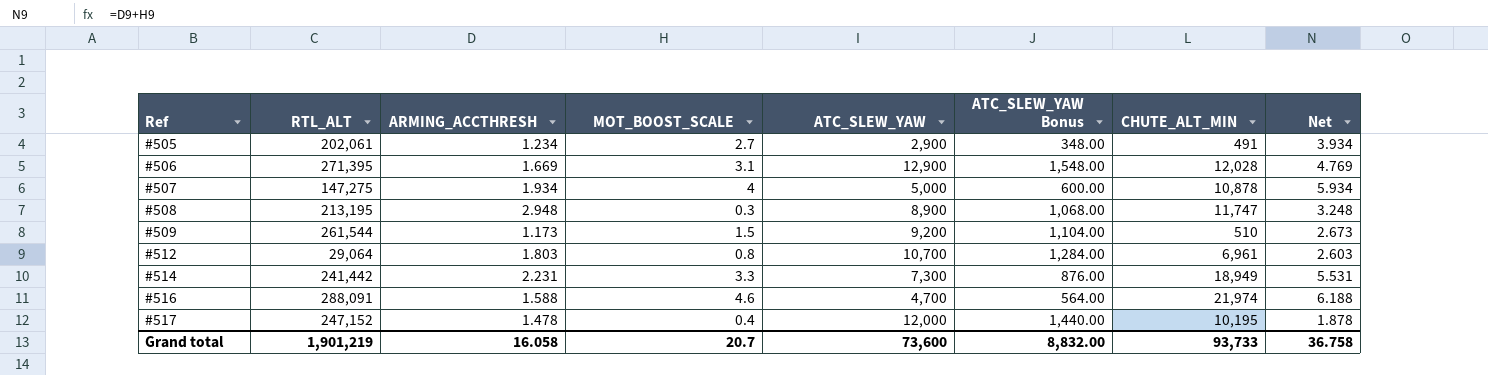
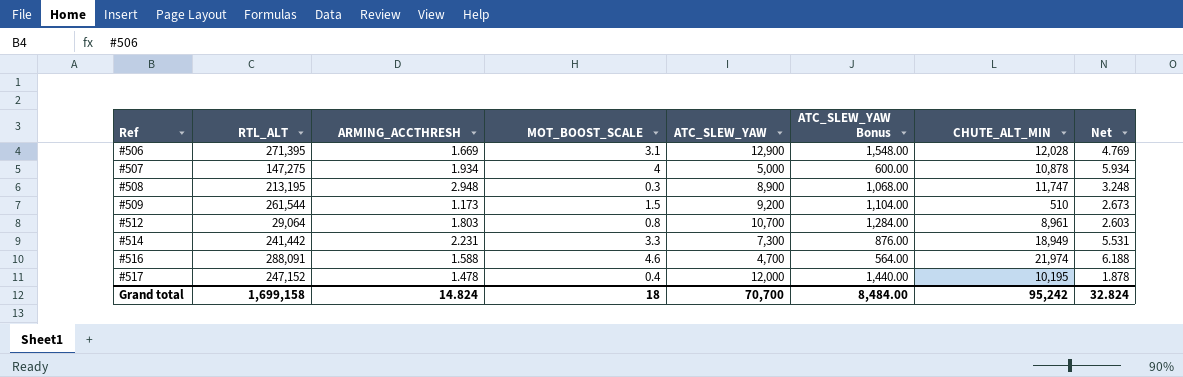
row #505: 202,061 | 1.234 | 2.7 | 2,900 | 348.00 | 491 | 3.934 -> none
#512 | CHUTE_ALT_MIN: 6,961 -> 8,961
Grand total | RTL_ALT: 1,901,219 -> 1,699,158
Grand total | ARMING_ACCTHRESH: 16.058 -> 14.824
Grand total | MOT_BOOST_SCALE: 20.7 -> 18
Grand total | ATC_SLEW_YAW: 73,600 -> 70,700
Grand total | ATC_SLEW_YAW Bonus: 8,832.00 -> 8,484.00
Grand total | CHUTE_ALT_MIN: 93,733 -> 95,242
Grand total | Net: 36.758 -> 32.824

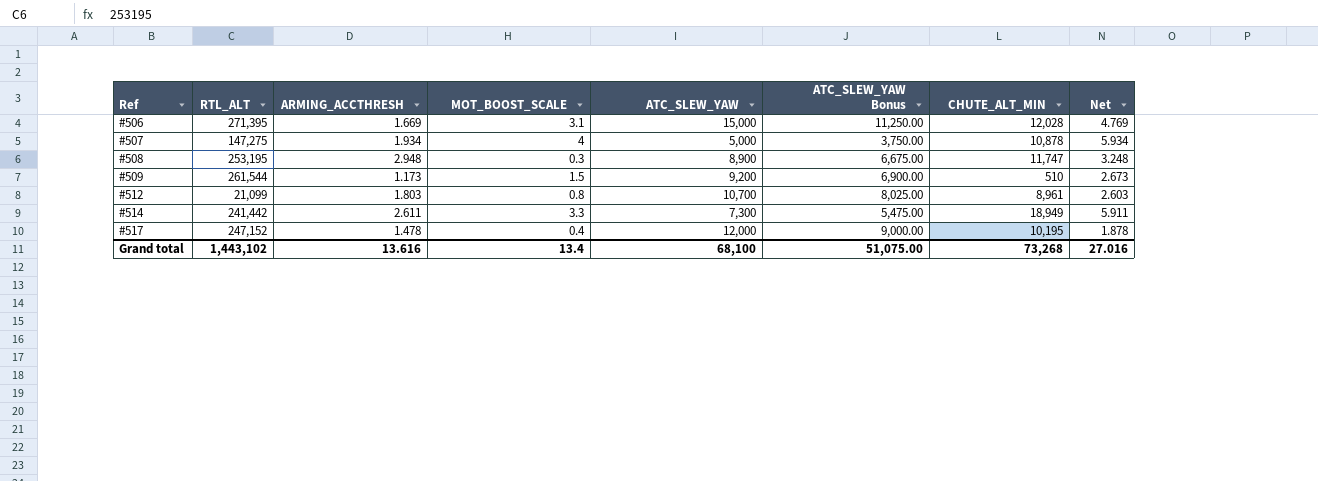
column ATC_SLEW_YAW Bonus | formula: [ATC_SLEW_YAW] * 0.12 -> [ATC_SLEW_YAW] * 0.75
row #516: 288,091 | 1.588 | 4.6 | 4,700 | 564.00 | 21,974 | 6.188 -> none
#506 | ATC_SLEW_YAW: 12,900 -> 15,000
#508 | RTL_ALT: 213,195 -> 253,195
#512 | RTL_ALT: 29,064 -> 21,099
#514 | ARMING_ACCTHRESH: 2.231 -> 2.611
#514 | Net: 5.531 -> 5.911
Grand total | RTL_ALT: 1,699,158 -> 1,443,102
Grand total | ARMING_ACCTHRESH: 14.824 -> 13.616
Grand total | MOT_BOOST_SCALE: 18 -> 13.4
Grand total | ATC_SLEW_YAW: 70,700 -> 68,100
Grand total | ATC_SLEW_YAW Bonus: 8,484.00 -> 51,075.00
Grand total | CHUTE_ALT_MIN: 95,242 -> 73,268
Grand total | Net: 32.824 -> 27.016

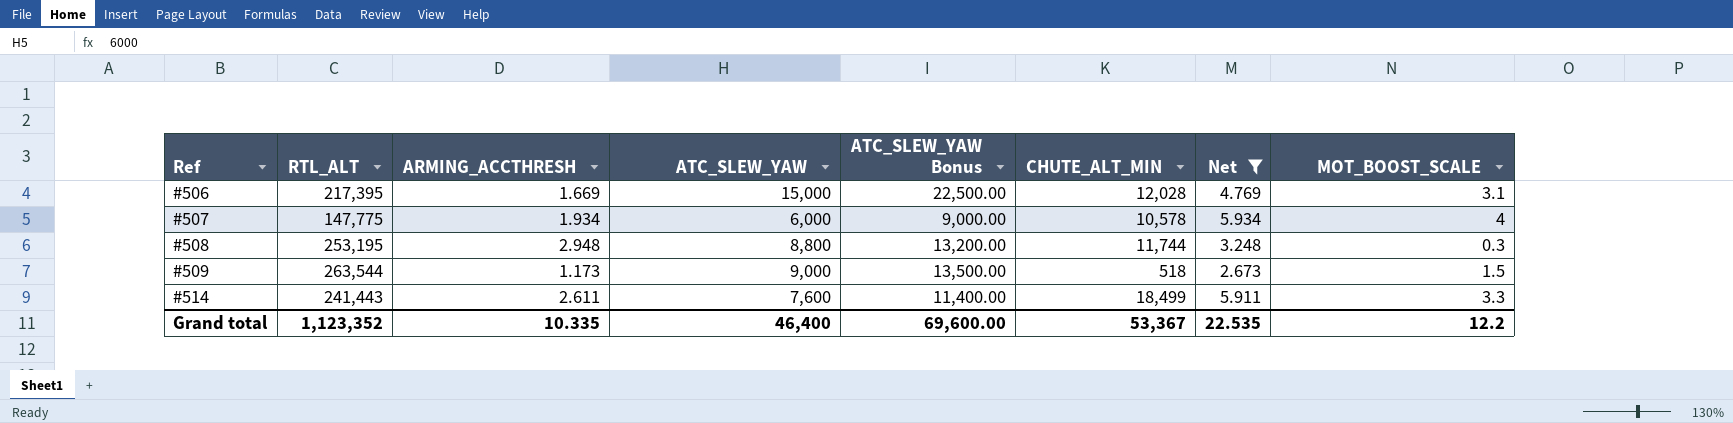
filter: none -> Net >= 2.673
column ATC_SLEW_YAW Bonus | formula: [ATC_SLEW_YAW] * 0.75 -> [ATC_SLEW_YAW] * 1.5
column MOT_BOOST_SCALE | position: 4 -> 8
#506 | RTL_ALT: 271,395 -> 217,395
#507 | RTL_ALT: 147,275 -> 147,775
#507 | ATC_SLEW_YAW: 5,000 -> 6,000
#507 | CHUTE_ALT_MIN: 10,878 -> 10,578
#508 | ATC_SLEW_YAW: 8,900 -> 8,800
#508 | CHUTE_ALT_MIN: 11,747 -> 11,744
#509 | RTL_ALT: 261,544 -> 263,544
#509 | ATC_SLEW_YAW: 9,200 -> 9,000
#509 | CHUTE_ALT_MIN: 510 -> 518
#514 | RTL_ALT: 241,442 -> 241,443
#514 | ATC_SLEW_YAW: 7,300 -> 7,600
#514 | CHUTE_ALT_MIN: 18,949 -> 18,499
Grand total | RTL_ALT: 1,443,102 -> 1,123,352
Grand total | ARMING_ACCTHRESH: 13.616 -> 10.335
Grand total | ATC_SLEW_YAW: 68,100 -> 46,400
Grand total | ATC_SLEW_YAW Bonus: 51,075.00 -> 69,600.00
Grand total | CHUTE_ALT_MIN: 73,268 -> 53,367
Grand total | Net: 27.016 -> 22.535
Grand total | MOT_BOOST_SCALE: 13.4 -> 12.2

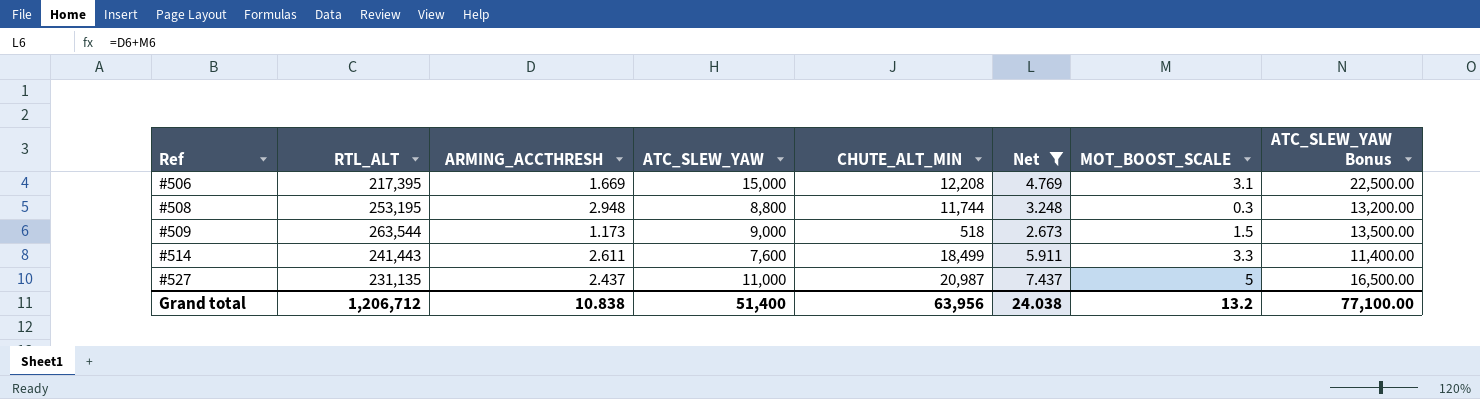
column ATC_SLEW_YAW Bonus | position: 5 -> 8
row #507: 147,775 | 1.934 | 6,000 | 9,000.00 | 10,578 | 5.934 | 4 -> none
#506 | CHUTE_ALT_MIN: 12,028 -> 12,208
row #527: none -> 231,135 | 2.437 | 11,000 | 20,987 | 7.437 | 5 | 16,500.00
Grand total | RTL_ALT: 1,123,352 -> 1,206,712
Grand total | ARMING_ACCTHRESH: 10.335 -> 10.838
Grand total | ATC_SLEW_YAW: 46,400 -> 51,400
Grand total | CHUTE_ALT_MIN: 53,367 -> 63,956
Grand total | Net: 22.535 -> 24.038
Grand total | MOT_BOOST_SCALE: 12.2 -> 13.2
Grand total | ATC_SLEW_YAW Bonus: 69,600.00 -> 77,100.00

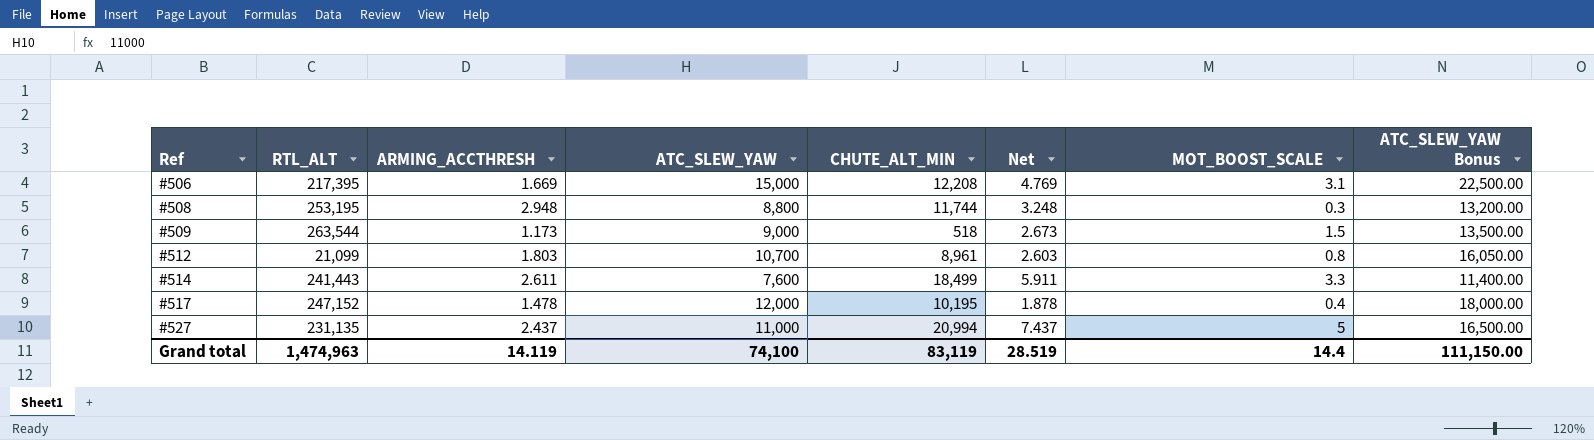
filter: Net >= 2.673 -> none
#527 | CHUTE_ALT_MIN: 20,987 -> 20,994
Grand total | RTL_ALT: 1,206,712 -> 1,474,963
Grand total | ARMING_ACCTHRESH: 10.838 -> 14.119
Grand total | ATC_SLEW_YAW: 51,400 -> 74,100
Grand total | CHUTE_ALT_MIN: 63,956 -> 83,119
Grand total | Net: 24.038 -> 28.519
Grand total | MOT_BOOST_SCALE: 13.2 -> 14.4
Grand total | ATC_SLEW_YAW Bonus: 77,100.00 -> 111,150.00

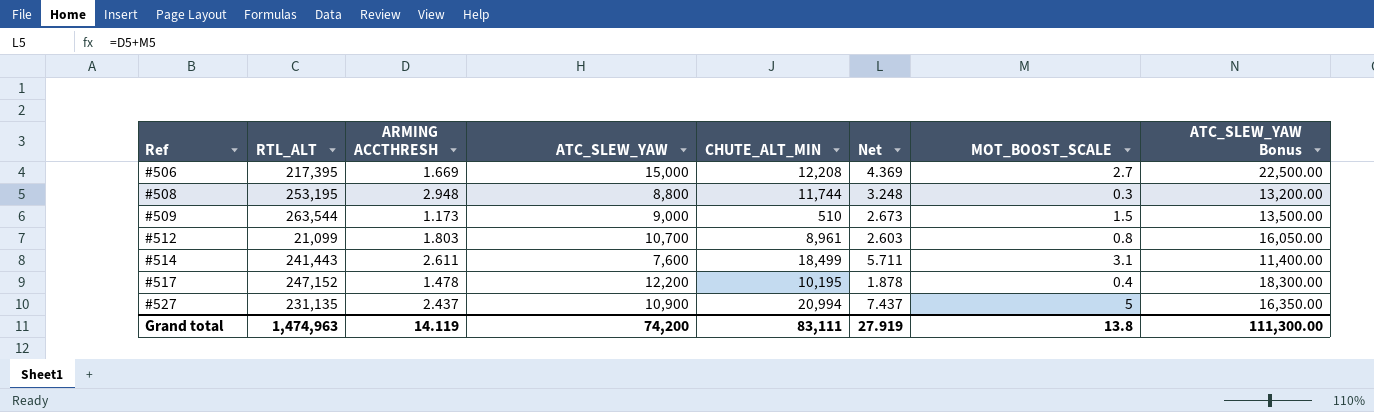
column name: ARMING_ACCTHRESH -> ARMING ACCTHRESH
#506 | Net: 4.769 -> 4.369
#506 | MOT_BOOST_SCALE: 3.1 -> 2.7
#509 | CHUTE_ALT_MIN: 518 -> 510
#514 | Net: 5.911 -> 5.711
#514 | MOT_BOOST_SCALE: 3.3 -> 3.1
#517 | ATC_SLEW_YAW: 12,000 -> 12,200
#517 | ATC_SLEW_YAW Bonus: 18,000.00 -> 18,300.00
#527 | ATC_SLEW_YAW: 11,000 -> 10,900
#527 | ATC_SLEW_YAW Bonus: 16,500.00 -> 16,350.00
Grand total | ATC_SLEW_YAW: 74,100 -> 74,200
Grand total | CHUTE_ALT_MIN: 83,119 -> 83,111
Grand total | Net: 28.519 -> 27.919
Grand total | MOT_BOOST_SCALE: 14.4 -> 13.8
Grand total | ATC_SLEW_YAW Bonus: 111,150.00 -> 111,300.00

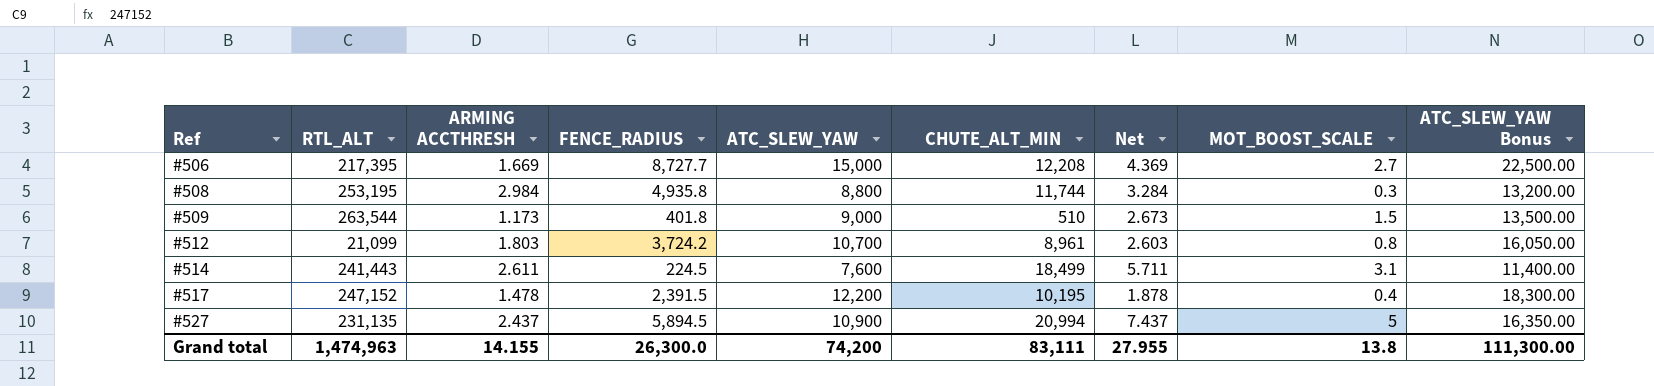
column FENCE_RADIUS | position: none -> 4
#508 | ARMING ACCTHRESH: 2.948 -> 2.984
#508 | Net: 3.248 -> 3.284
Grand total | ARMING ACCTHRESH: 14.119 -> 14.155
Grand total | Net: 27.919 -> 27.955

